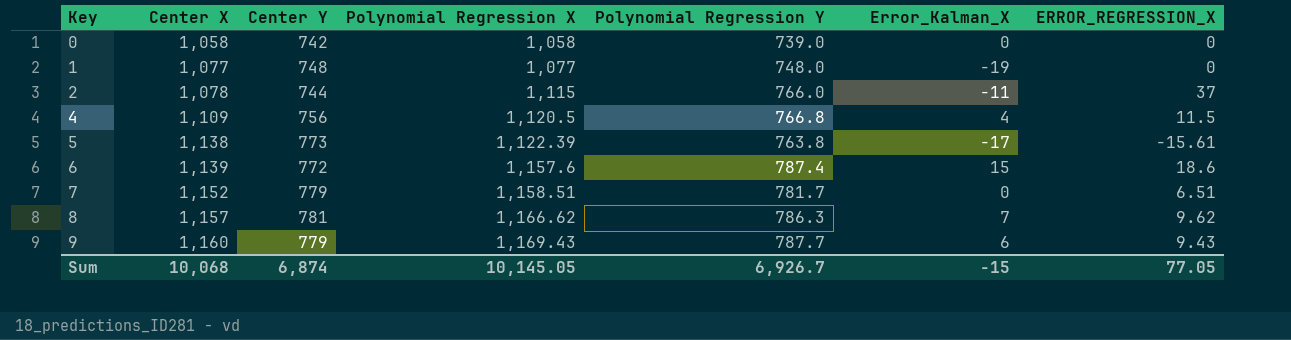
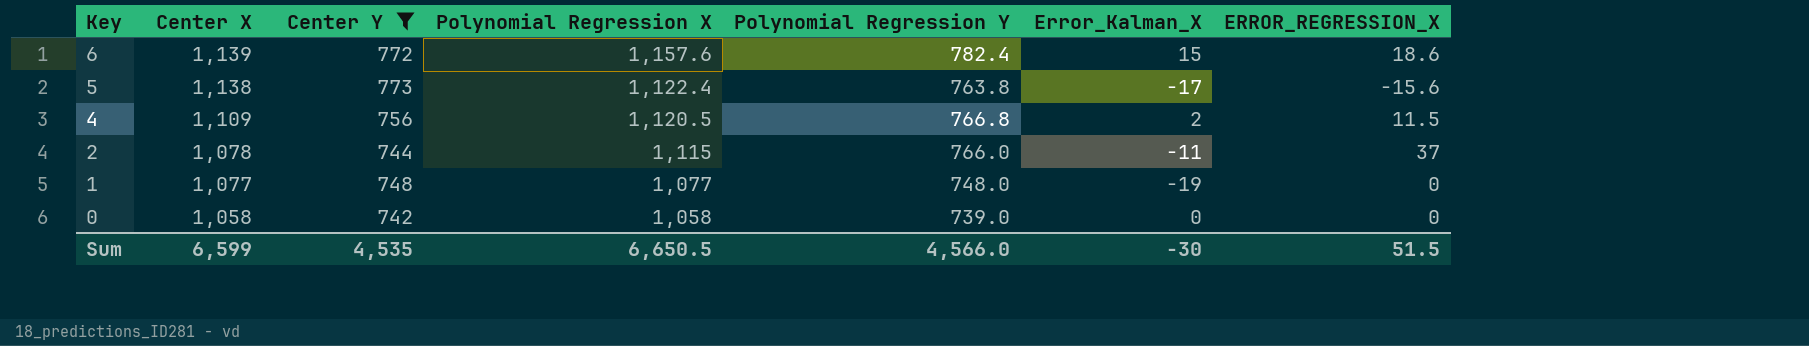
filter: none -> Center Y <= 773
row order: Key ascending -> Key descending
6 | Polynomial Regression Y: 787.4 -> 782.4
5 | Polynomial Regression X: 1,122.39 -> 1,122.4
5 | ERROR_REGRESSION_X: -15.61 -> -15.6
4 | Error_Kalman_X: 4 -> 2
Sum | Center X: 10,068 -> 6,599
Sum | Center Y: 6,874 -> 4,535
Sum | Polynomial Regression X: 10,145.05 -> 6,650.5
Sum | Polynomial Regression Y: 6,926.7 -> 4,566.0
Sum | Error_Kalman_X: -15 -> -30
Sum | ERROR_REGRESSION_X: 77.05 -> 51.5

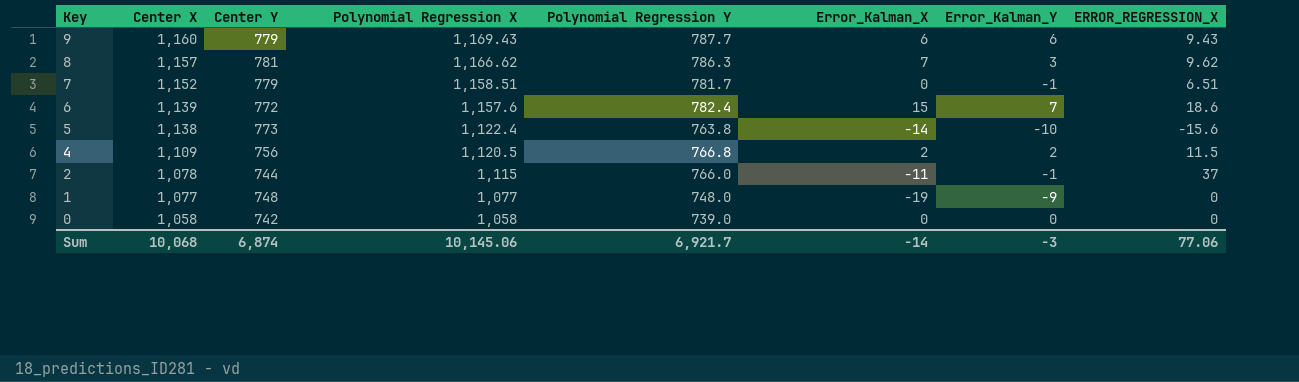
filter: Center Y <= 773 -> none
column Error_Kalman_Y | position: none -> 7
5 | Error_Kalman_X: -17 -> -14
Sum | Center X: 6,599 -> 10,068
Sum | Center Y: 4,535 -> 6,874
Sum | Polynomial Regression X: 6,650.5 -> 10,145.06
Sum | Polynomial Regression Y: 4,566.0 -> 6,921.7
Sum | Error_Kalman_X: -30 -> -14
Sum | ERROR_REGRESSION_X: 51.5 -> 77.06

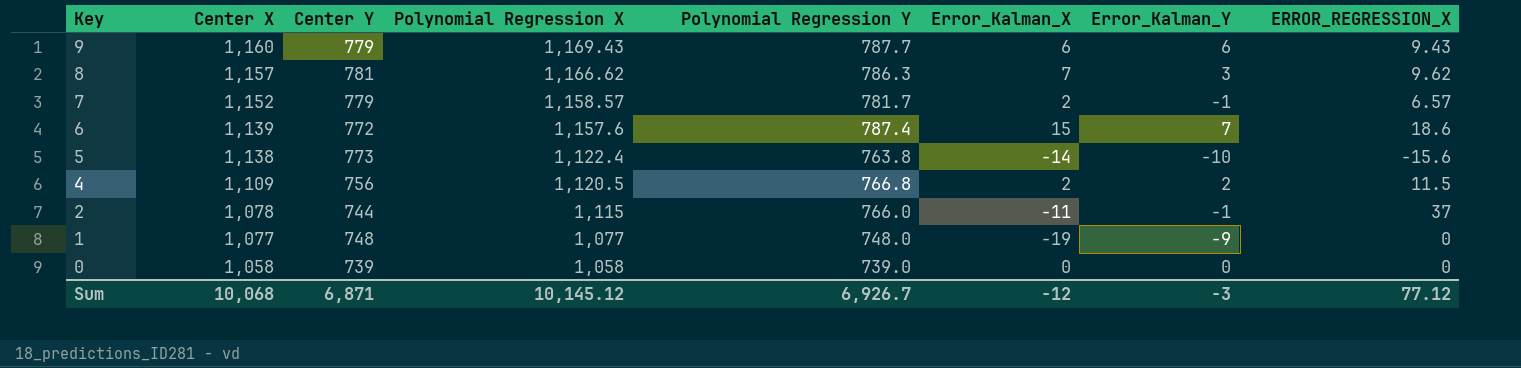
7 | Polynomial Regression X: 1,158.51 -> 1,158.57
7 | Error_Kalman_X: 0 -> 2
7 | ERROR_REGRESSION_X: 6.51 -> 6.57
6 | Polynomial Regression Y: 782.4 -> 787.4
0 | Center Y: 742 -> 739
Sum | Center Y: 6,874 -> 6,871
Sum | Polynomial Regression X: 10,145.06 -> 10,145.12
Sum | Polynomial Regression Y: 6,921.7 -> 6,926.7
Sum | Error_Kalman_X: -14 -> -12
Sum | ERROR_REGRESSION_X: 77.06 -> 77.12

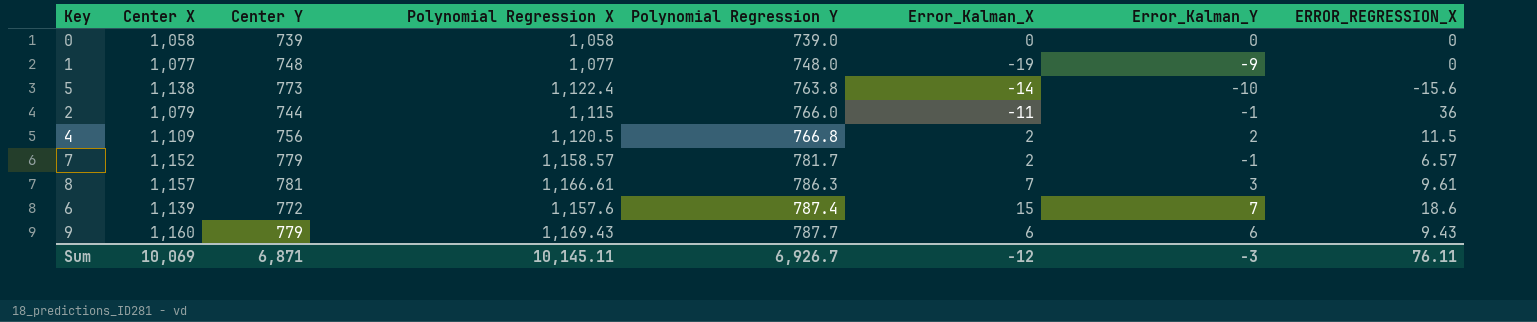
row order: Key descending -> Polynomial Regression Y ascending
2 | Center X: 1,078 -> 1,079
2 | ERROR_REGRESSION_X: 37 -> 36
8 | Polynomial Regression X: 1,166.62 -> 1,166.61
8 | ERROR_REGRESSION_X: 9.62 -> 9.61
Sum | Center X: 10,068 -> 10,069
Sum | Polynomial Regression X: 10,145.12 -> 10,145.11
Sum | ERROR_REGRESSION_X: 77.12 -> 76.11

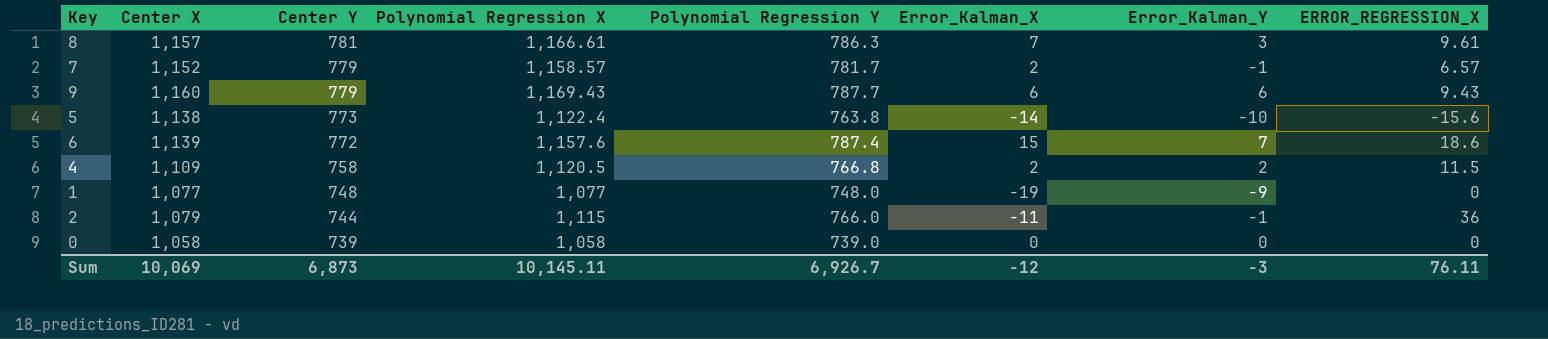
row order: Polynomial Regression Y ascending -> Center Y descending
4 | Center Y: 756 -> 758
Sum | Center Y: 6,871 -> 6,873

